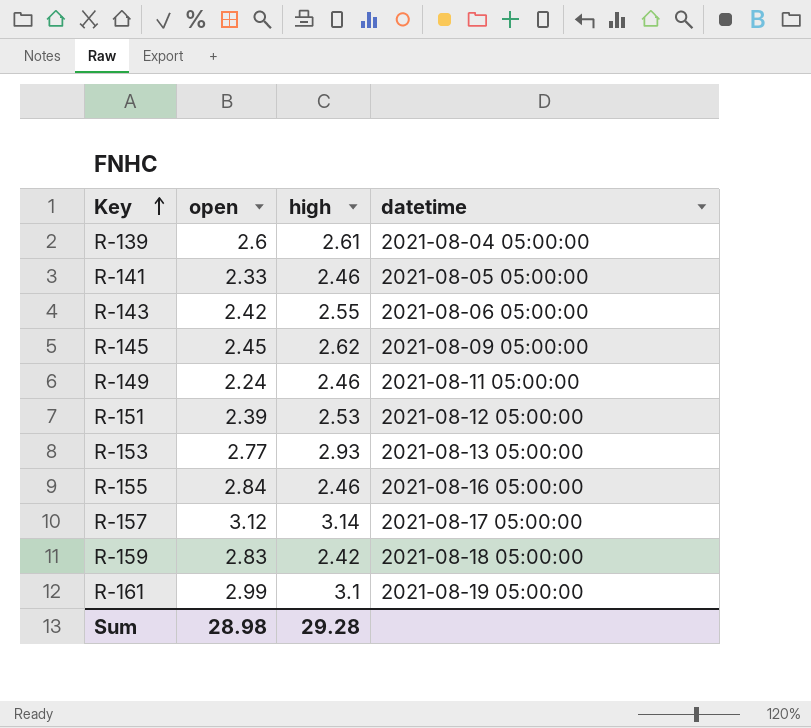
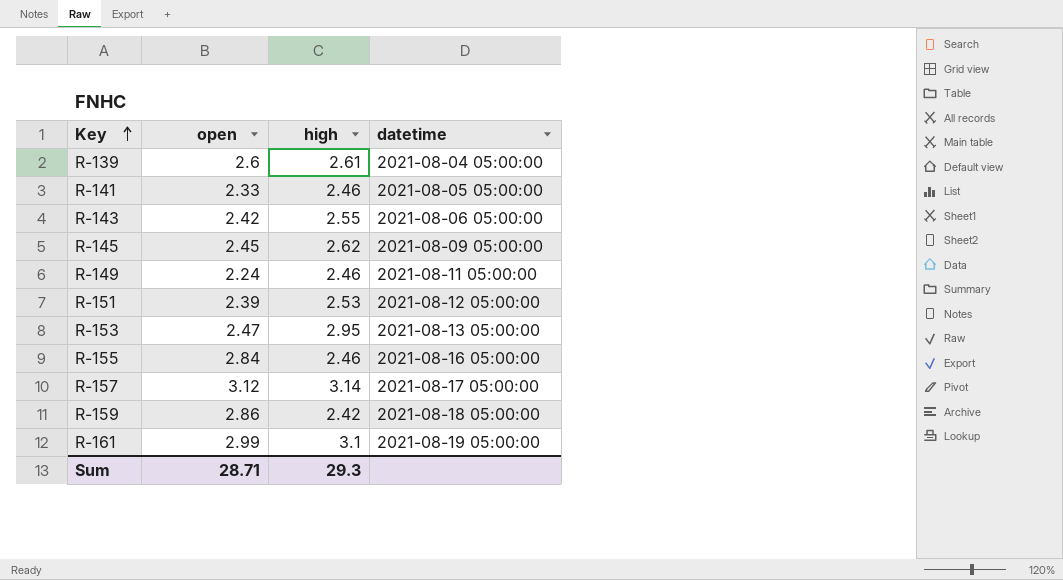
R-153 | open: 2.77 -> 2.47
R-153 | high: 2.93 -> 2.95
R-159 | open: 2.83 -> 2.86
Sum | open: 28.98 -> 28.71
Sum | high: 29.28 -> 29.3

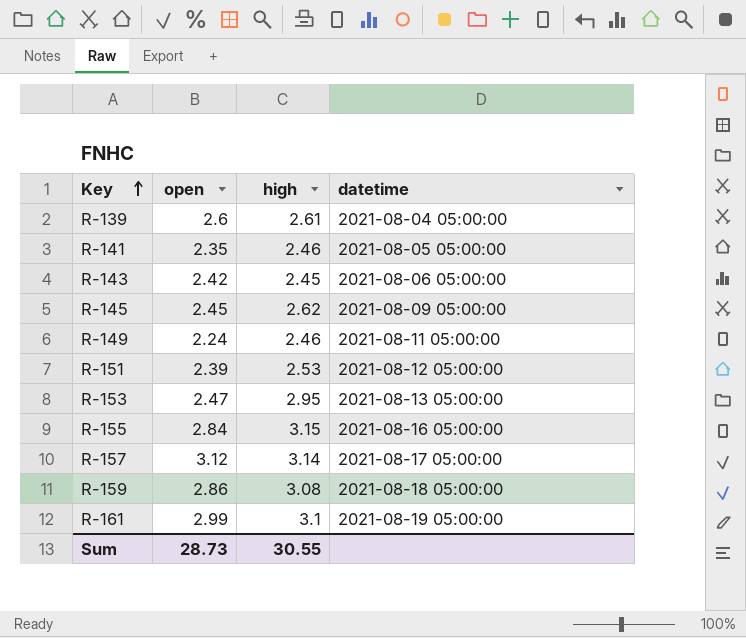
R-141 | open: 2.33 -> 2.35
R-143 | high: 2.55 -> 2.45
R-155 | high: 2.46 -> 3.15
R-159 | high: 2.42 -> 3.08
Sum | open: 28.71 -> 28.73
Sum | high: 29.3 -> 30.55

